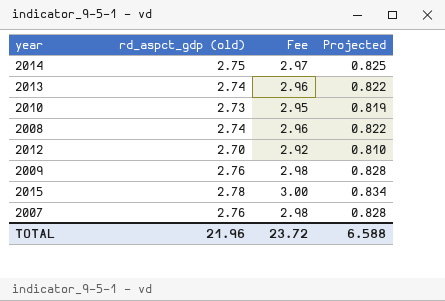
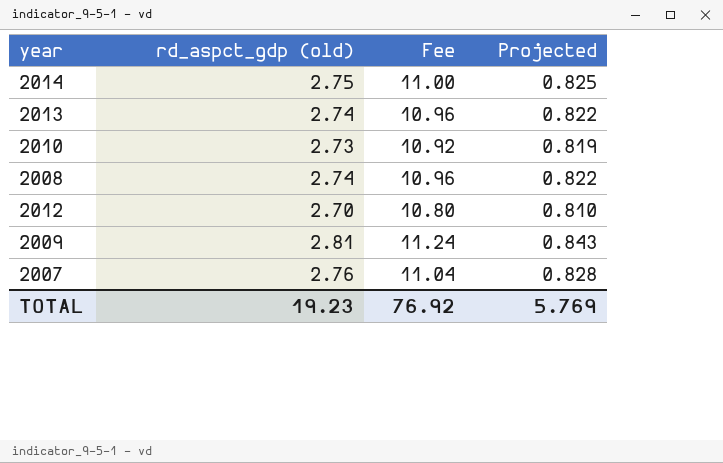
column Fee | formula: [rd_aspct_gdp (old)] * 1.08 -> [rd_aspct_gdp (old)] * 4
row 2015: 2.78 | 3.00 | 0.834 -> none
2009 | rd_aspct_gdp (old): 2.76 -> 2.81
2009 | Projected: 0.828 -> 0.843
TOTAL | rd_aspct_gdp (old): 21.96 -> 19.23
TOTAL | Fee: 23.72 -> 76.92
TOTAL | Projected: 6.588 -> 5.769

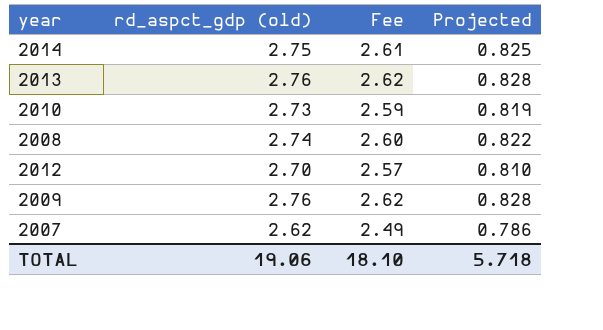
column Fee | formula: [rd_aspct_gdp (old)] * 4 -> [rd_aspct_gdp (old)] * 0.95
2013 | rd_aspct_gdp (old): 2.74 -> 2.76
2013 | Projected: 0.822 -> 0.828
2009 | rd_aspct_gdp (old): 2.81 -> 2.76
2009 | Projected: 0.843 -> 0.828
2007 | rd_aspct_gdp (old): 2.76 -> 2.62
2007 | Projected: 0.828 -> 0.786
TOTAL | rd_aspct_gdp (old): 19.23 -> 19.06
TOTAL | Fee: 76.92 -> 18.10
TOTAL | Projected: 5.769 -> 5.718

